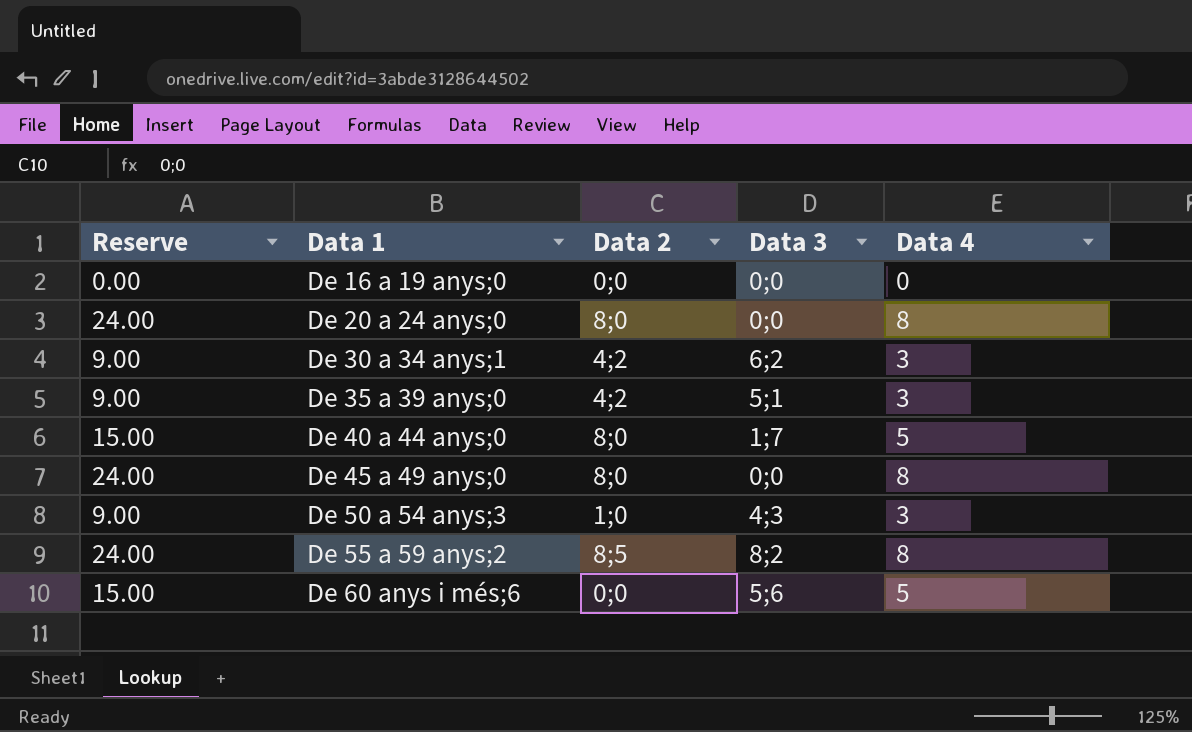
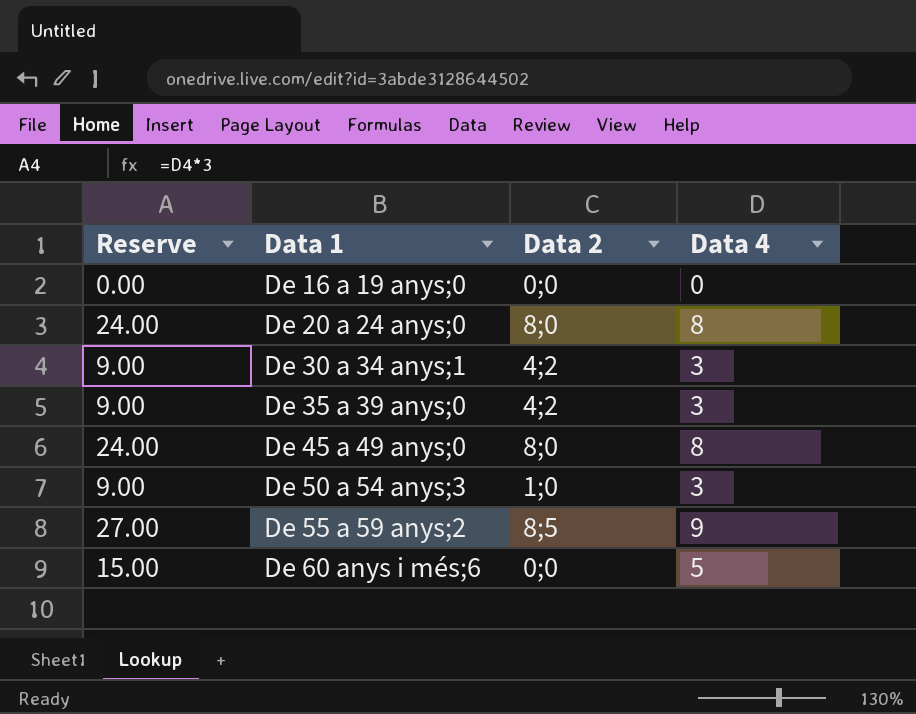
column Data 3 | position: 4 -> none
row De 40 a 44 anys;0: 15.00 | 8;0 | 1;7 | 5 -> none
De 55 a 59 anys;2 | Reserve: 24.00 -> 27.00
De 55 a 59 anys;2 | Data 4: 8 -> 9

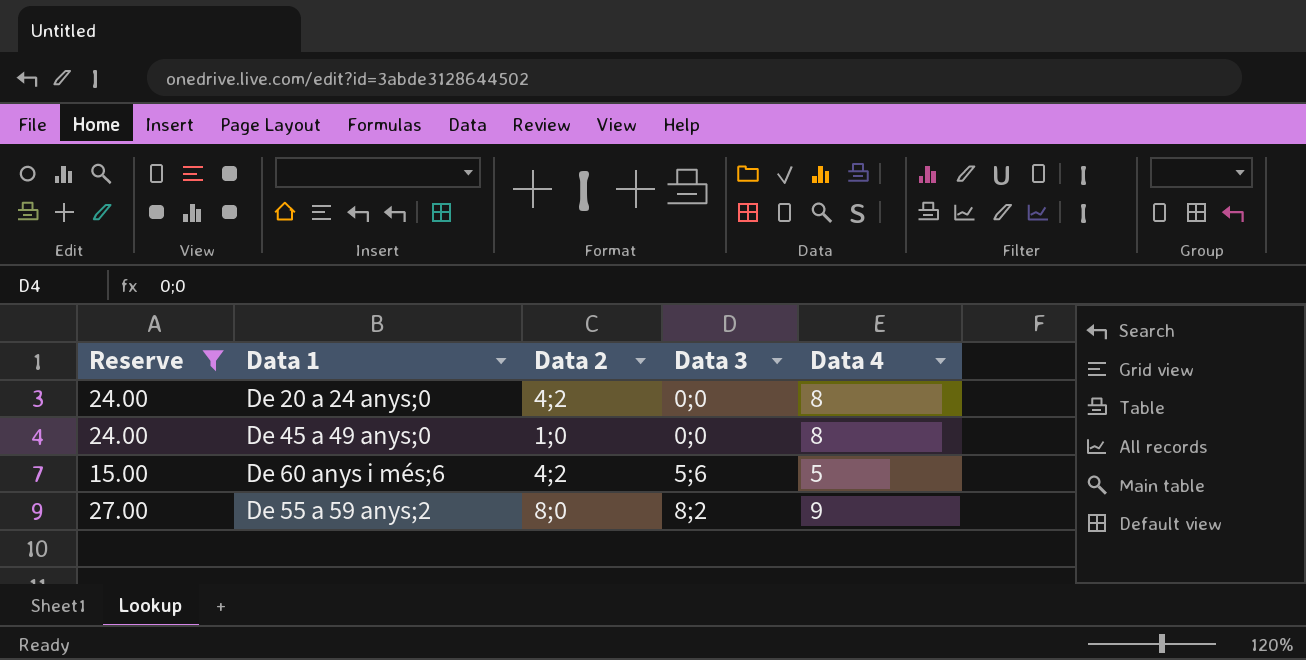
filter: none -> Reserve >= 15.00
row order: Data 1 ascending -> Data 3 ascending
column Data 3 | position: none -> 4
De 20 a 24 anys;0 | Data 2: 8;0 -> 4;2
De 45 a 49 anys;0 | Data 2: 8;0 -> 1;0
De 60 anys i més;6 | Data 2: 0;0 -> 4;2
De 55 a 59 anys;2 | Data 2: 8;5 -> 8;0

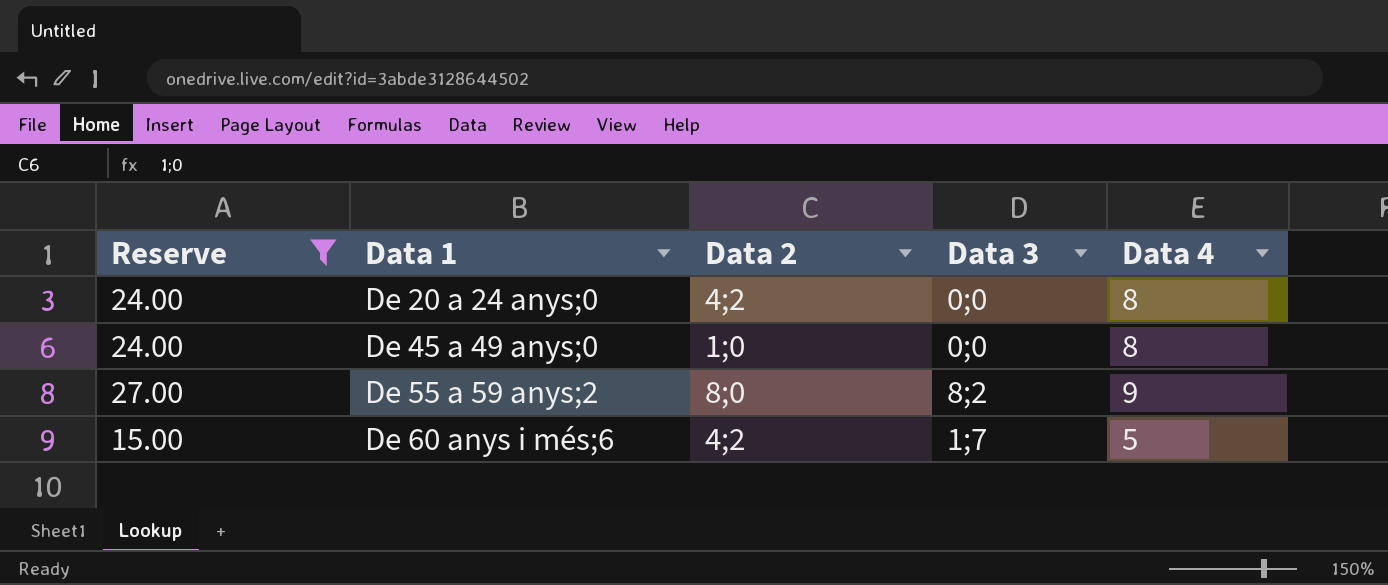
row order: Data 3 ascending -> Data 1 ascending
De 60 anys i més;6 | Data 3: 5;6 -> 1;7

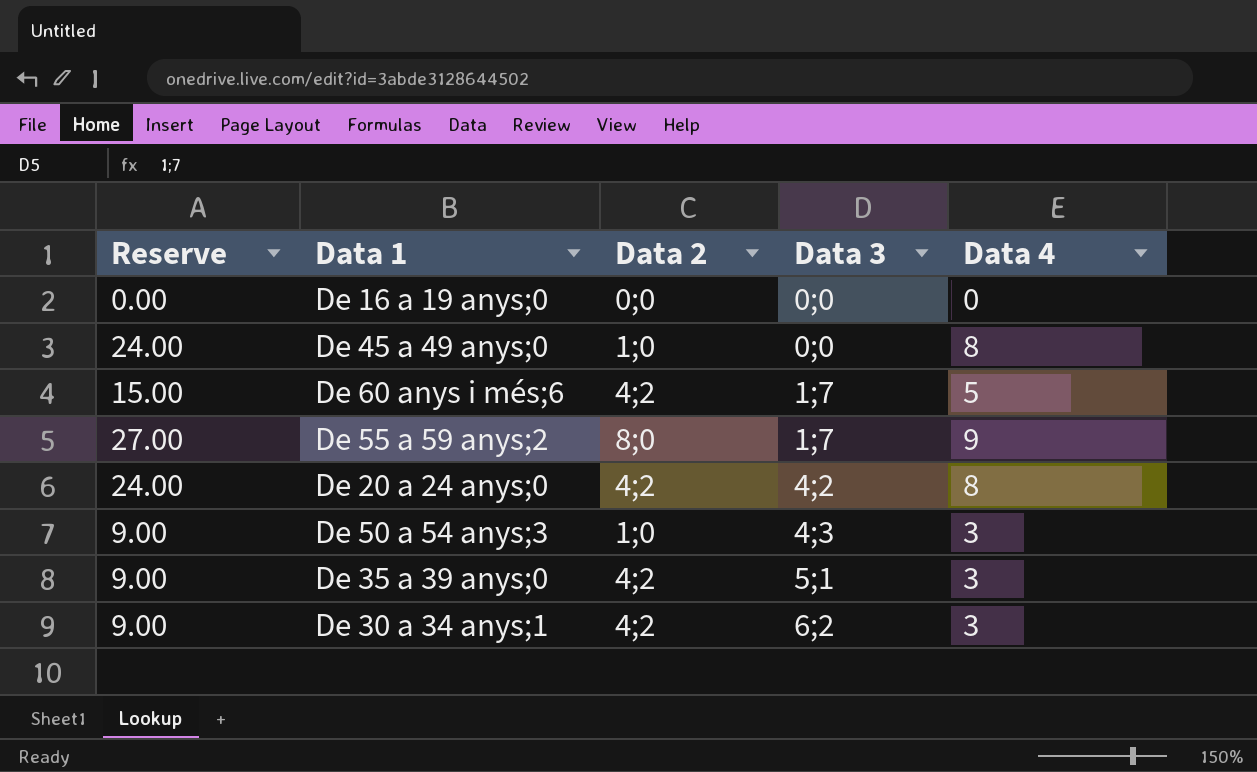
filter: Reserve >= 15.00 -> none
row order: Data 1 ascending -> Data 3 ascending
De 55 a 59 anys;2 | Data 3: 8;2 -> 1;7
De 20 a 24 anys;0 | Data 3: 0;0 -> 4;2

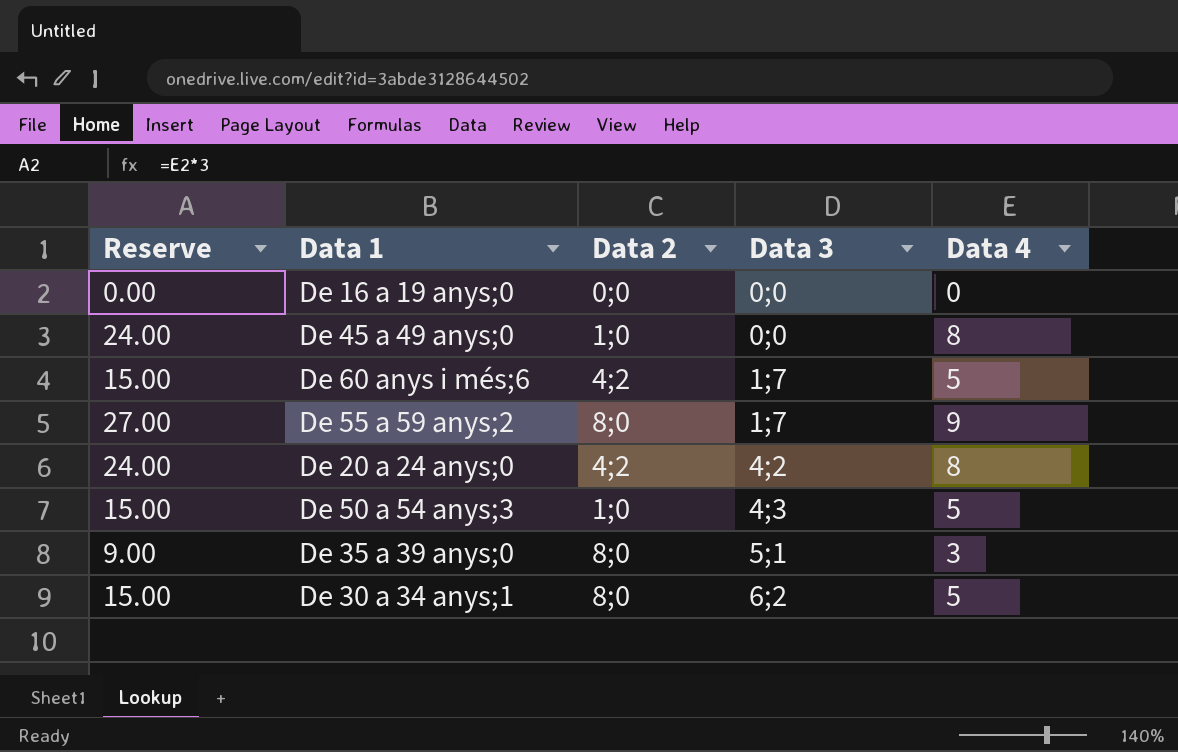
De 50 a 54 anys;3 | Reserve: 9.00 -> 15.00
De 50 a 54 anys;3 | Data 4: 3 -> 5
De 35 a 39 anys;0 | Data 2: 4;2 -> 8;0
De 30 a 34 anys;1 | Reserve: 9.00 -> 15.00
De 30 a 34 anys;1 | Data 2: 4;2 -> 8;0
De 30 a 34 anys;1 | Data 4: 3 -> 5

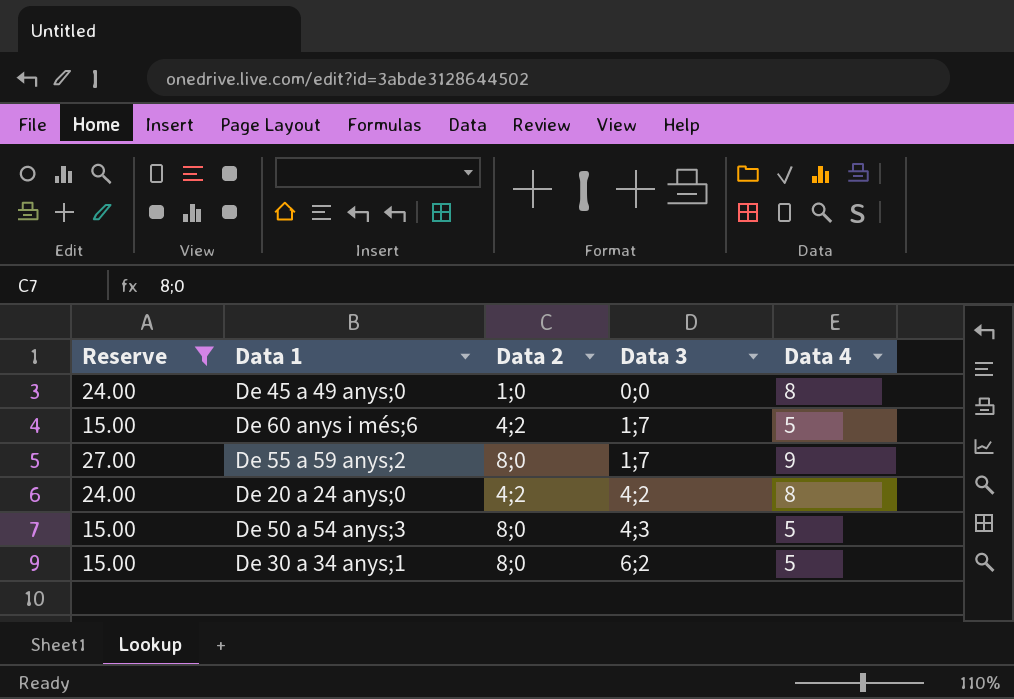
filter: none -> Reserve >= 15.00
De 50 a 54 anys;3 | Data 2: 1;0 -> 8;0

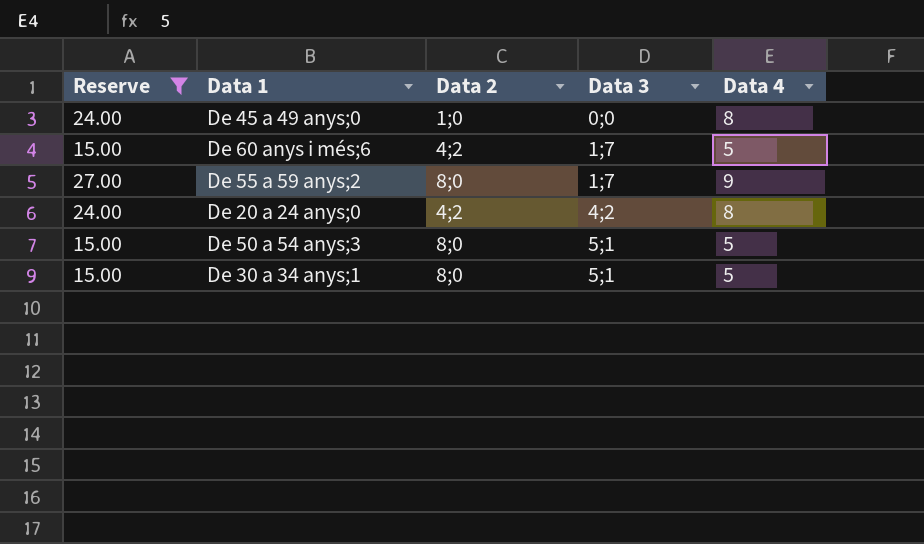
De 50 a 54 anys;3 | Data 3: 4;3 -> 5;1
De 30 a 34 anys;1 | Data 3: 6;2 -> 5;1

